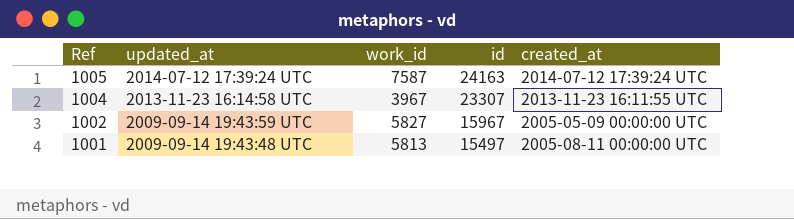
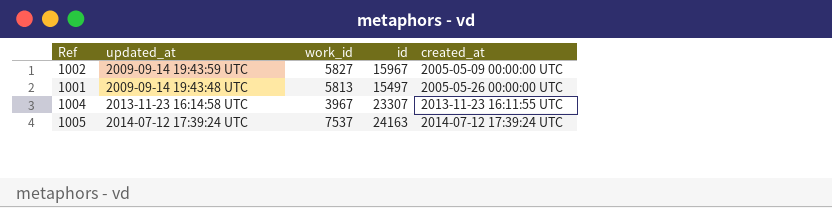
row order: Ref descending -> created_at ascending
1001 | created_at: 2005-08-11 00:00:00 UTC -> 2005-05-26 00:00:00 UTC
1005 | work_id: 7587 -> 7537

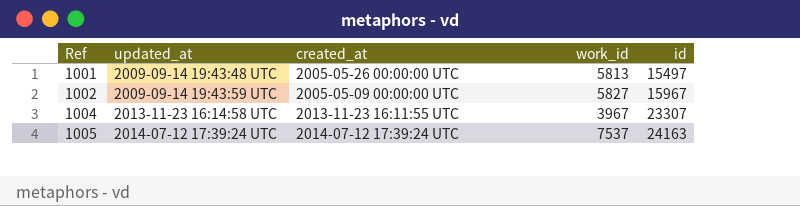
row order: created_at ascending -> Ref ascending
column created_at | position: 5 -> 3

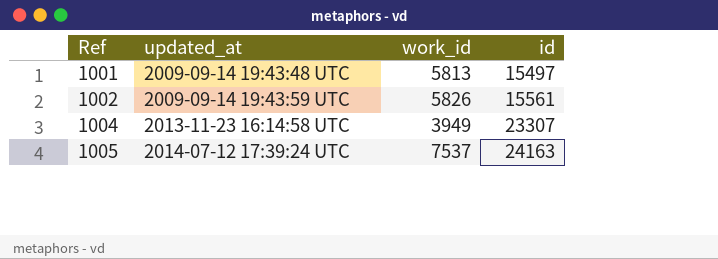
column created_at | position: 3 -> none
1002 | work_id: 5827 -> 5826
1002 | id: 15967 -> 15561
1004 | work_id: 3967 -> 3949

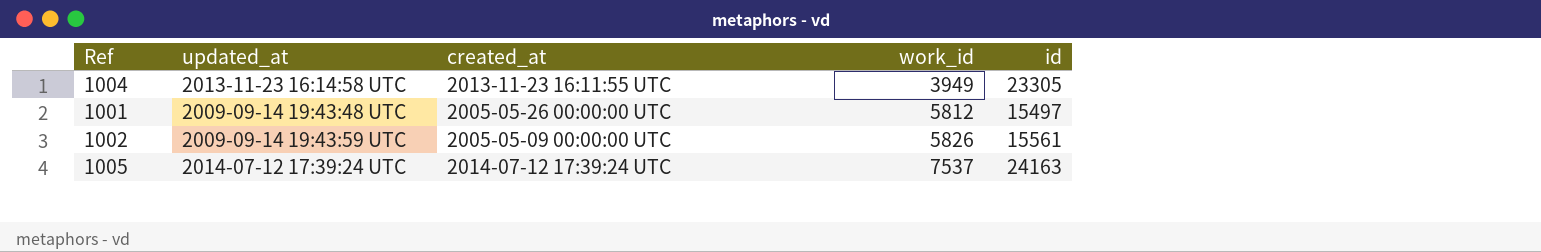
row order: Ref ascending -> work_id ascending
column created_at | position: none -> 3
1004 | id: 23307 -> 23305
1001 | work_id: 5813 -> 5812

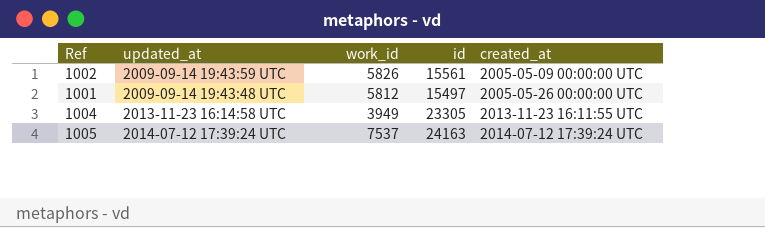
row order: work_id ascending -> created_at ascending
column created_at | position: 3 -> 5

